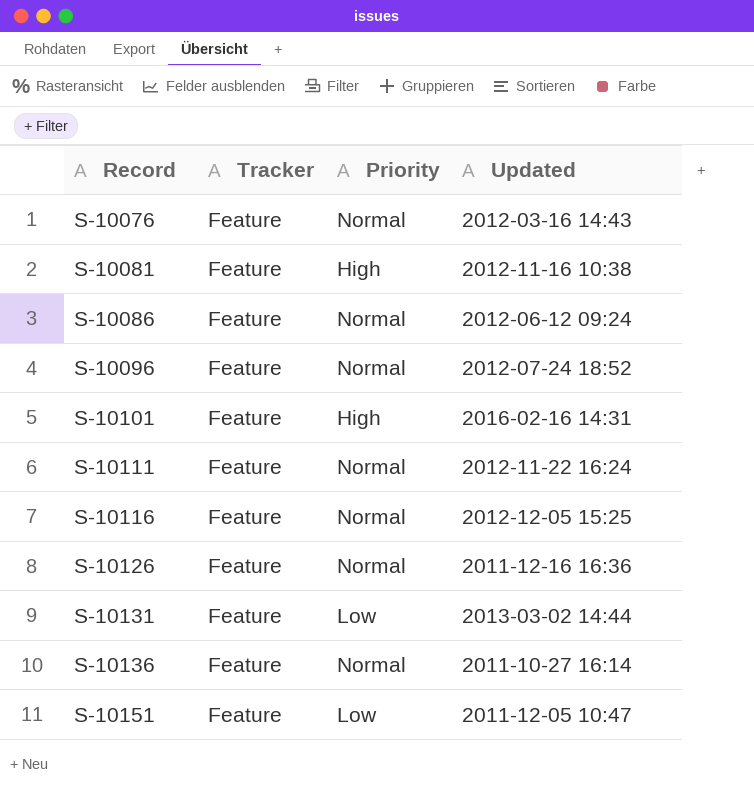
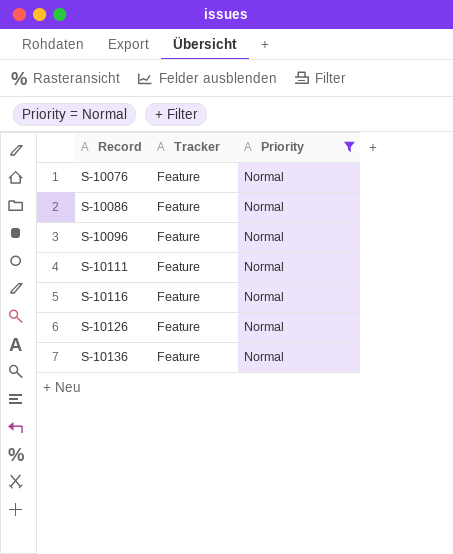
filter: none -> Priority = Normal
column Updated | position: 4 -> none

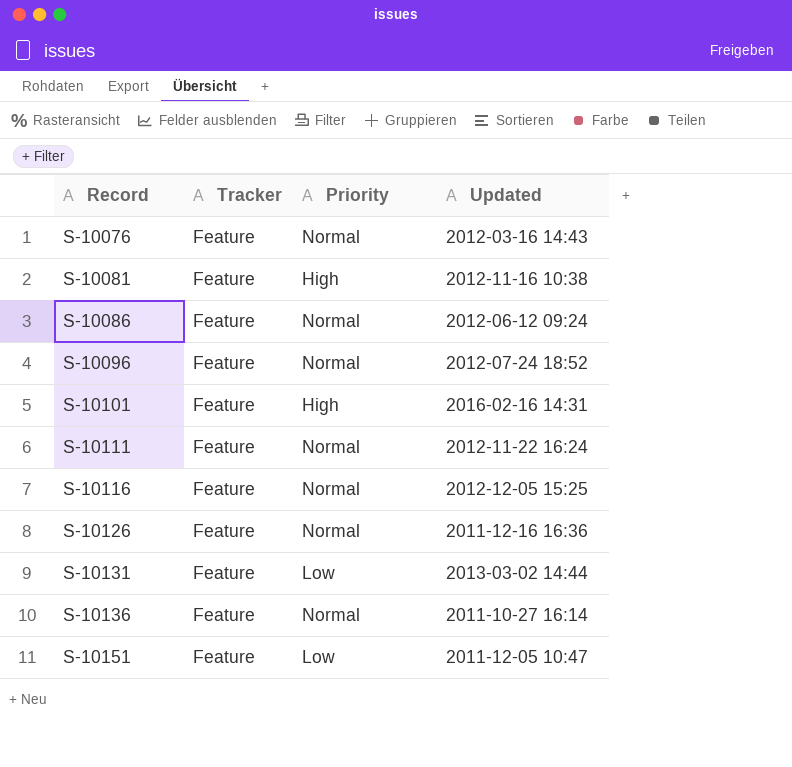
filter: Priority = Normal -> none
column Updated | position: none -> 4

